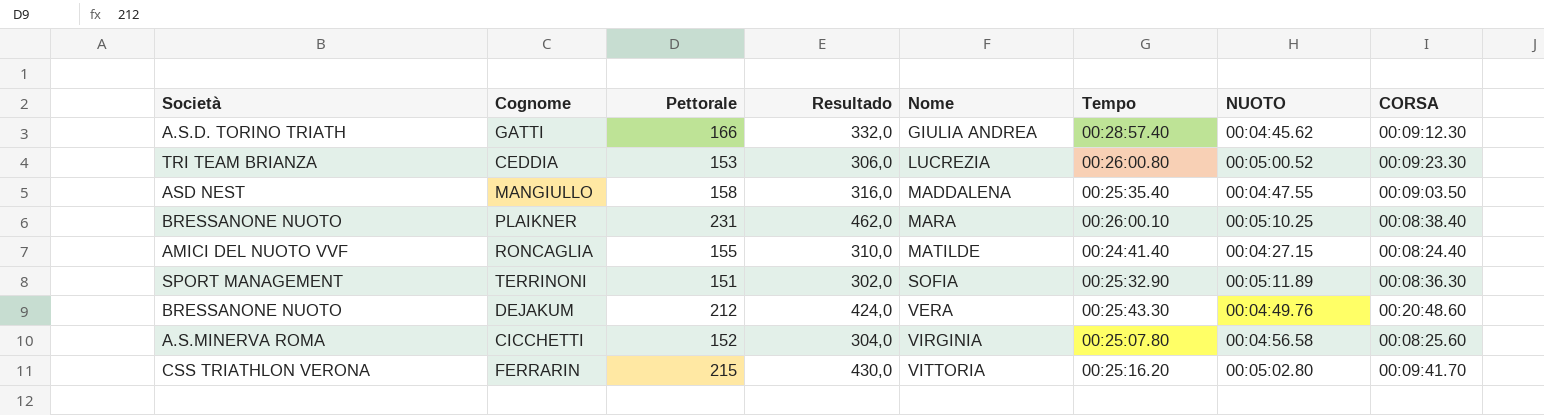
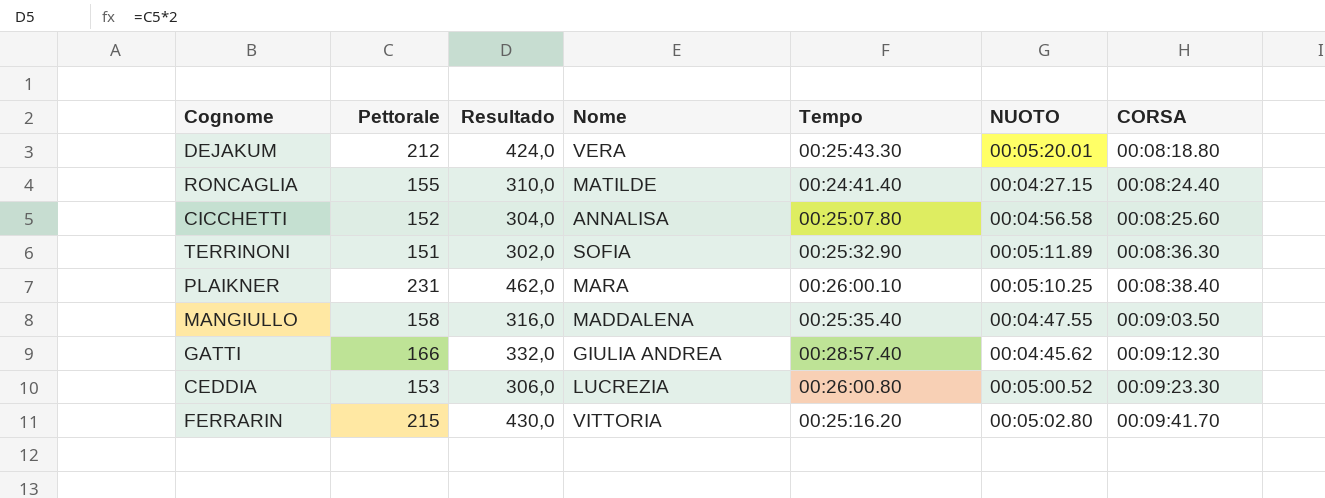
row order: Nome ascending -> CORSA ascending
column Società | position: 1 -> none
DEJAKUM | NUOTO: 00:04:49.76 -> 00:05:20.01
DEJAKUM | CORSA: 00:20:48.60 -> 00:08:18.80
CICCHETTI | Nome: VIRGINIA -> ANNALISA

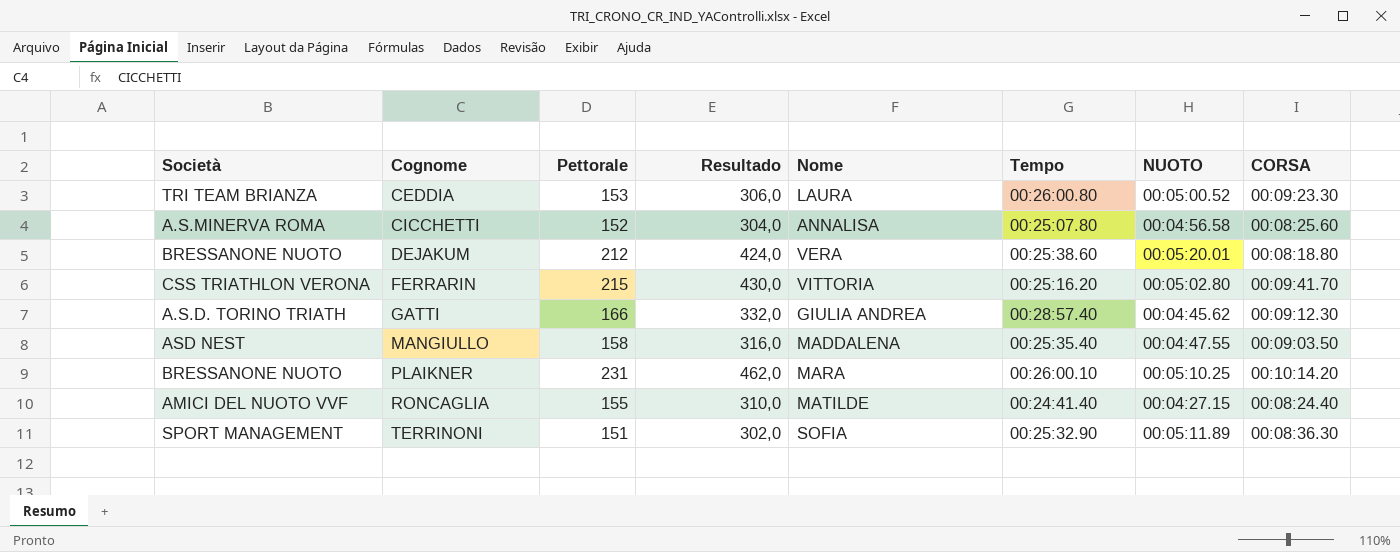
row order: CORSA ascending -> Cognome ascending
column Società | position: none -> 1
CEDDIA | Nome: LUCREZIA -> LAURA
DEJAKUM | Tempo: 00:25:43.30 -> 00:25:38.60
PLAIKNER | CORSA: 00:08:38.40 -> 00:10:14.20

